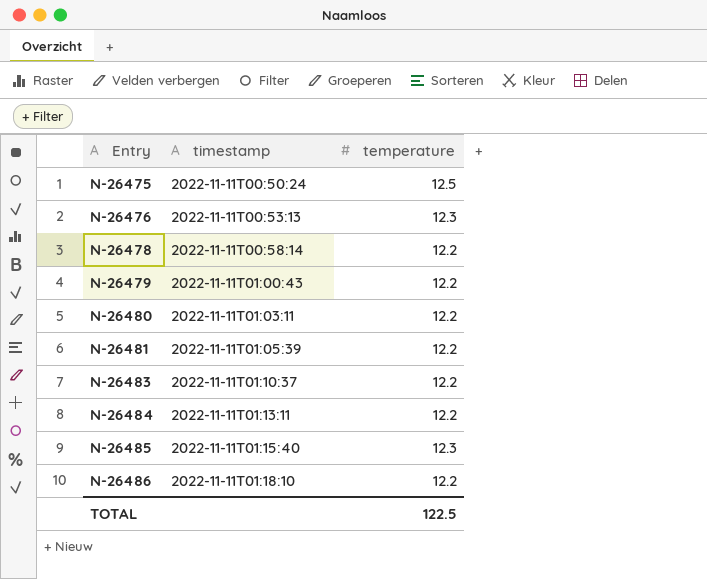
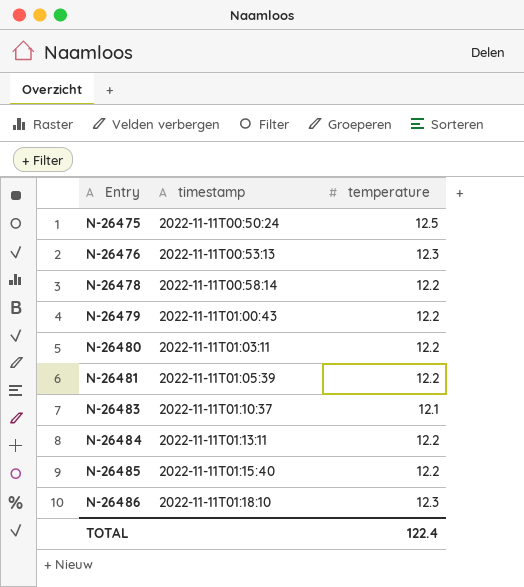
N-26483 | temperature: 12.2 -> 12.1
N-26485 | temperature: 12.3 -> 12.2
N-26486 | temperature: 12.2 -> 12.3
TOTAL | temperature: 122.5 -> 122.4

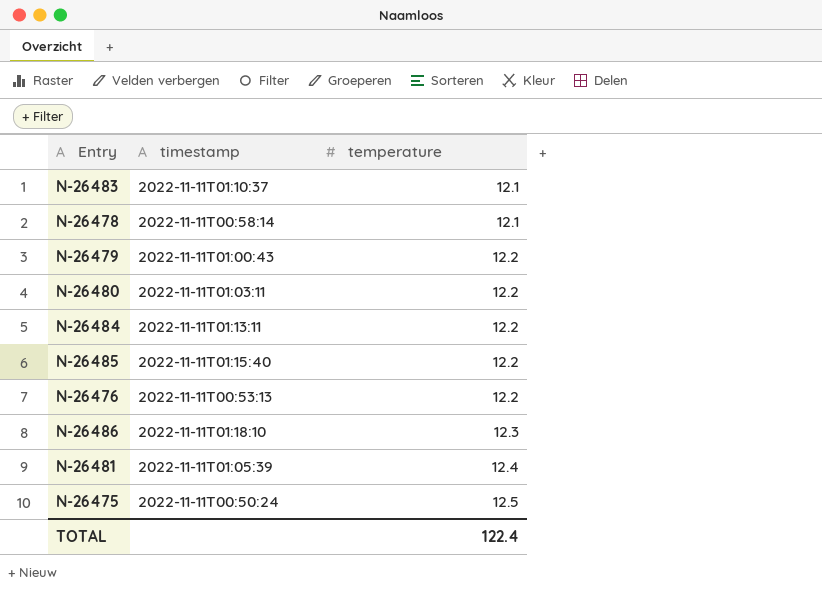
row order: Entry ascending -> temperature ascending
N-26478 | temperature: 12.2 -> 12.1
N-26476 | temperature: 12.3 -> 12.2
N-26481 | temperature: 12.2 -> 12.4

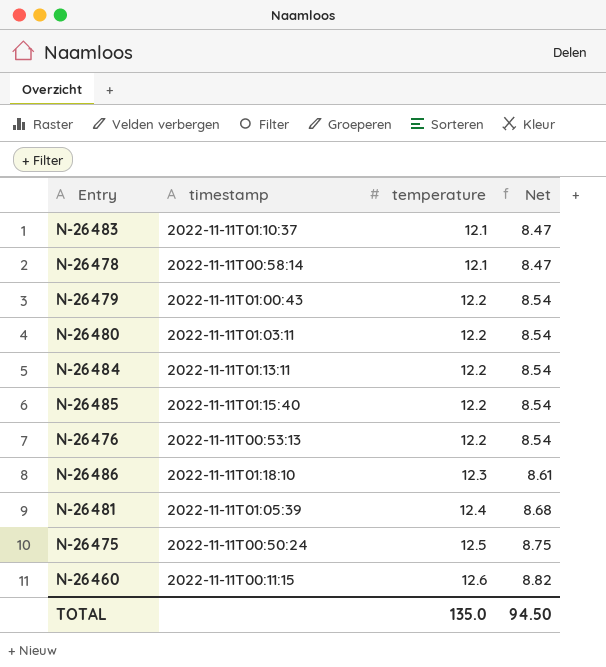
column Net | formula: none -> [temperature] * 0.7
row N-26460: none -> 2022-11-11T00:11:15 | 12.6 | 8.82
TOTAL | temperature: 122.4 -> 135.0

